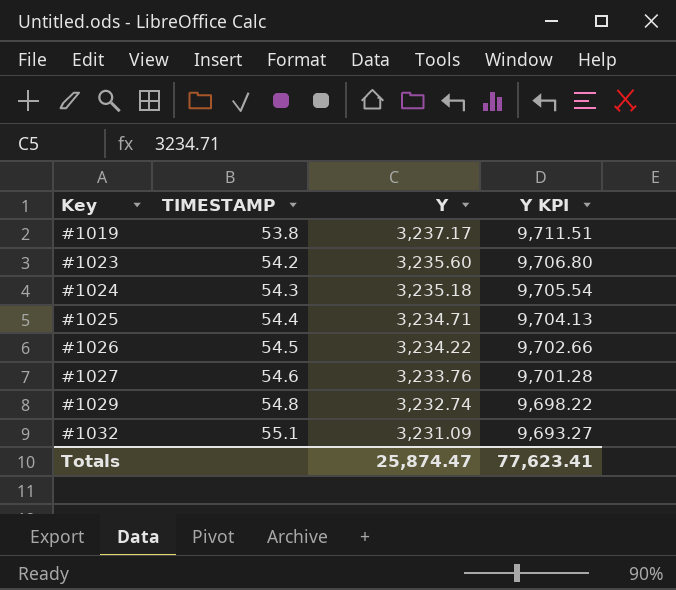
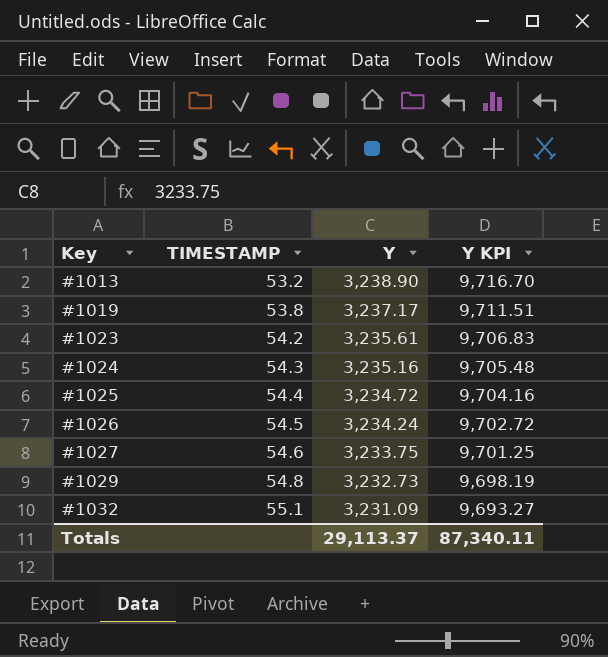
row #1013: none -> 53.2 | 3,238.90 | 9,716.70
#1023 | Y: 3,235.60 -> 3,235.61
#1023 | Y KPI: 9,706.80 -> 9,706.83
#1024 | Y: 3,235.18 -> 3,235.16
#1024 | Y KPI: 9,705.54 -> 9,705.48
#1025 | Y: 3,234.71 -> 3,234.72
#1025 | Y KPI: 9,704.13 -> 9,704.16
#1026 | Y: 3,234.22 -> 3,234.24
#1026 | Y KPI: 9,702.66 -> 9,702.72
#1027 | Y: 3,233.76 -> 3,233.75
#1027 | Y KPI: 9,701.28 -> 9,701.25
#1029 | Y: 3,232.74 -> 3,232.73
#1029 | Y KPI: 9,698.22 -> 9,698.19
Totals | Y: 25,874.47 -> 29,113.37
Totals | Y KPI: 77,623.41 -> 87,340.11

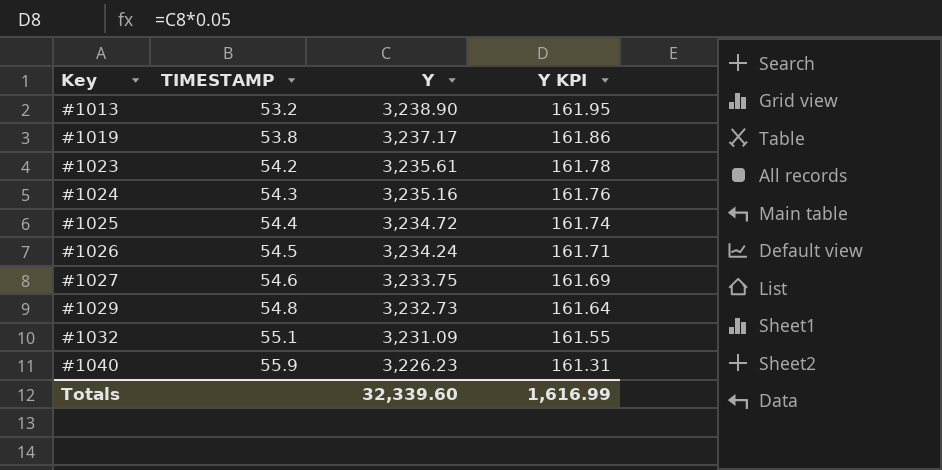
column Y KPI | formula: [Y] * 3 -> [Y] * 0.05
row #1040: none -> 55.9 | 3,226.23 | 161.31
Totals | Y: 29,113.37 -> 32,339.60
Totals | Y KPI: 87,340.11 -> 1,616.99

